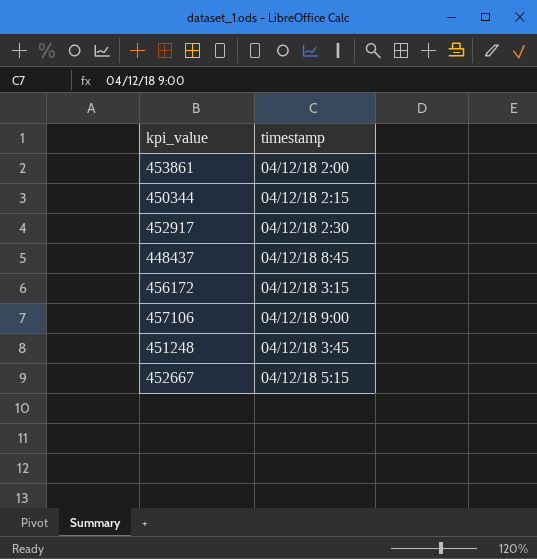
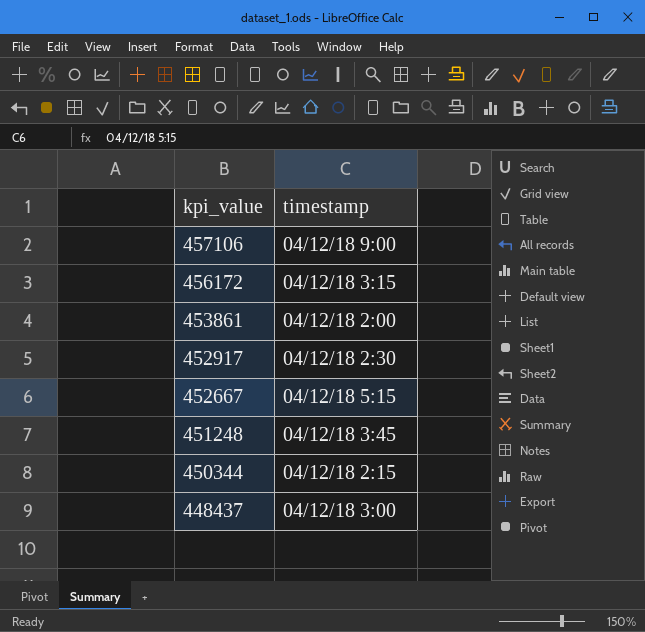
row order: none -> kpi_value descending
448437 | timestamp: 04/12/18 8:45 -> 04/12/18 3:00

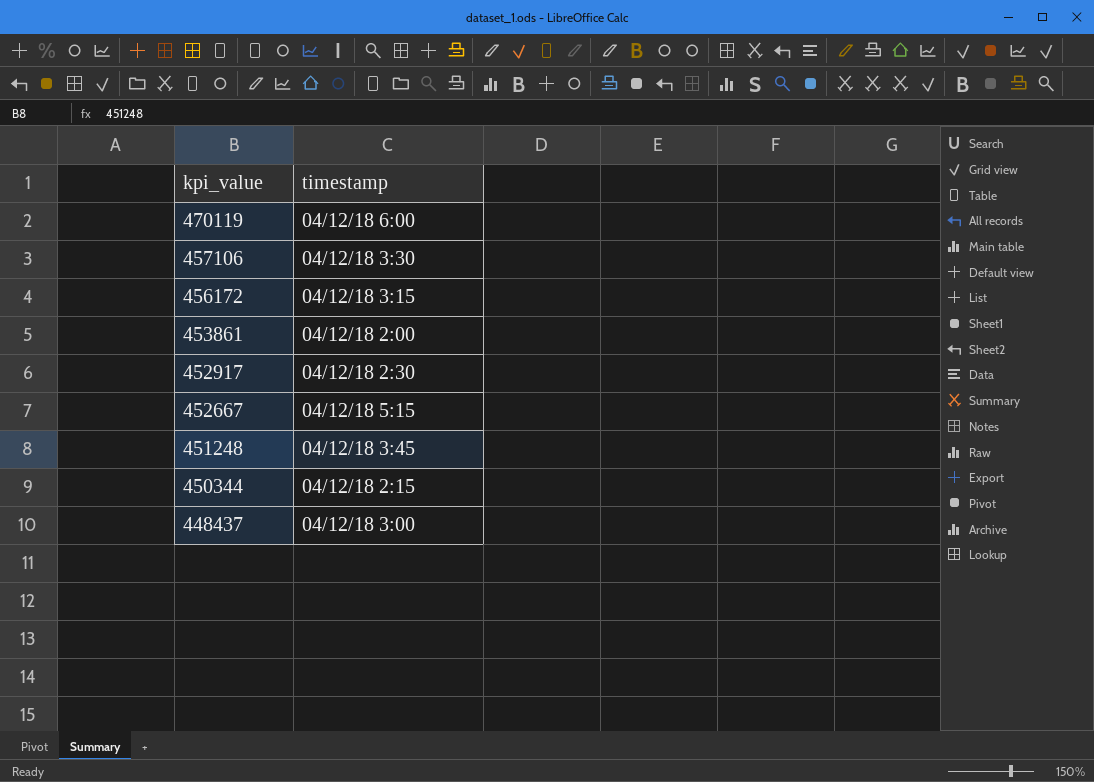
row 470119: none -> 04/12/18 6:00
457106 | timestamp: 04/12/18 9:00 -> 04/12/18 3:30

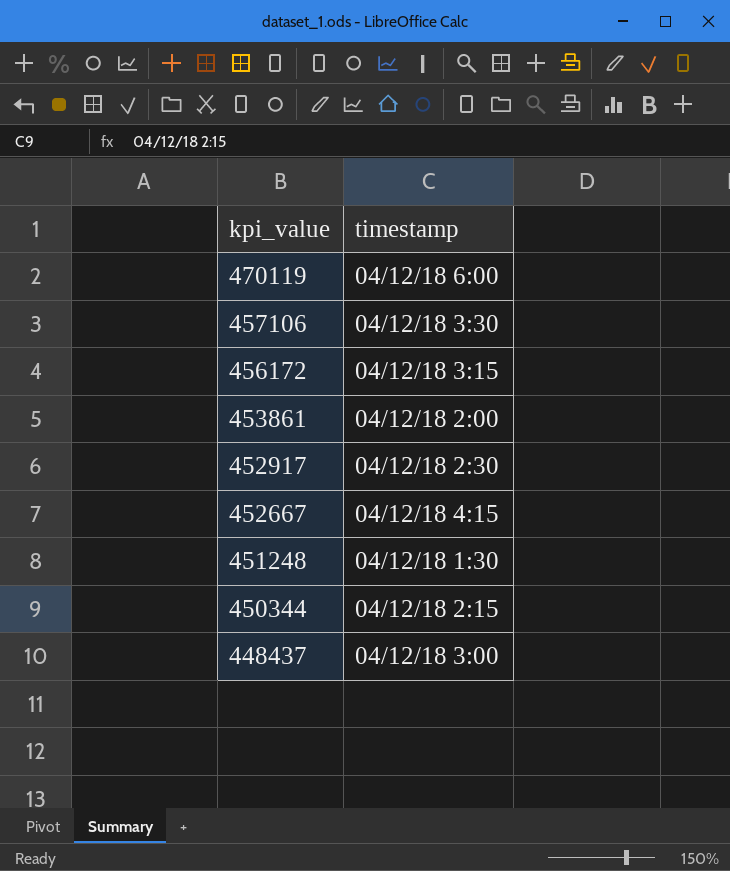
452667 | timestamp: 04/12/18 5:15 -> 04/12/18 4:15
451248 | timestamp: 04/12/18 3:45 -> 04/12/18 1:30

